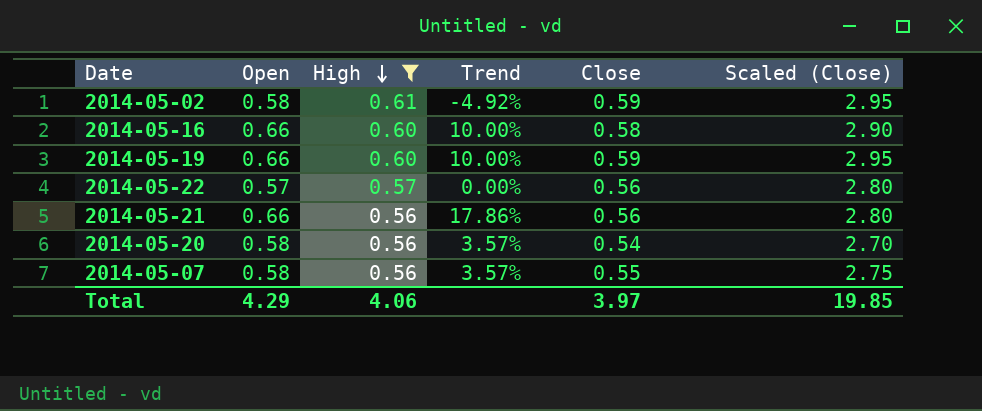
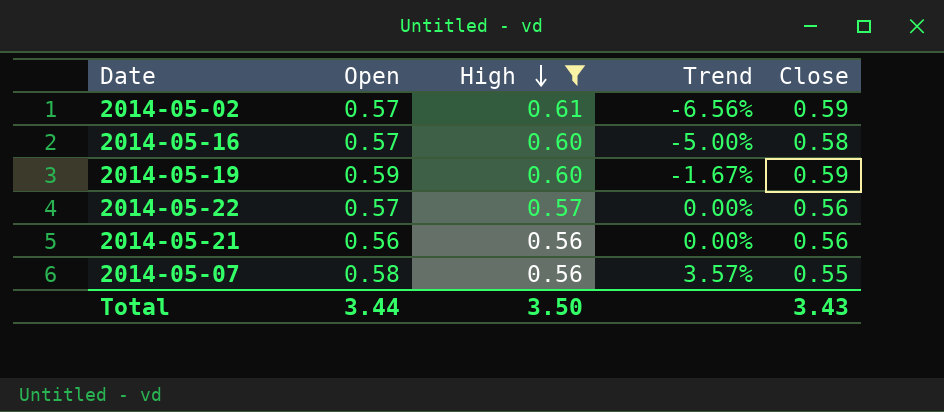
column Scaled (Close) | formula: [Close] * 5 -> none
row 2014-05-20: 0.58 | 0.56 | 3.57% | 0.54 | 2.70 -> none
2014-05-02 | Open: 0.58 -> 0.57
2014-05-02 | Trend: -4.92% -> -6.56%
2014-05-16 | Open: 0.66 -> 0.57
2014-05-16 | Trend: 10.00% -> -5.00%
2014-05-19 | Open: 0.66 -> 0.59
2014-05-19 | Trend: 10.00% -> -1.67%
2014-05-21 | Open: 0.66 -> 0.56
2014-05-21 | Trend: 17.86% -> 0.00%
Total | Open: 4.29 -> 3.44
Total | High: 4.06 -> 3.50
Total | Close: 3.97 -> 3.43

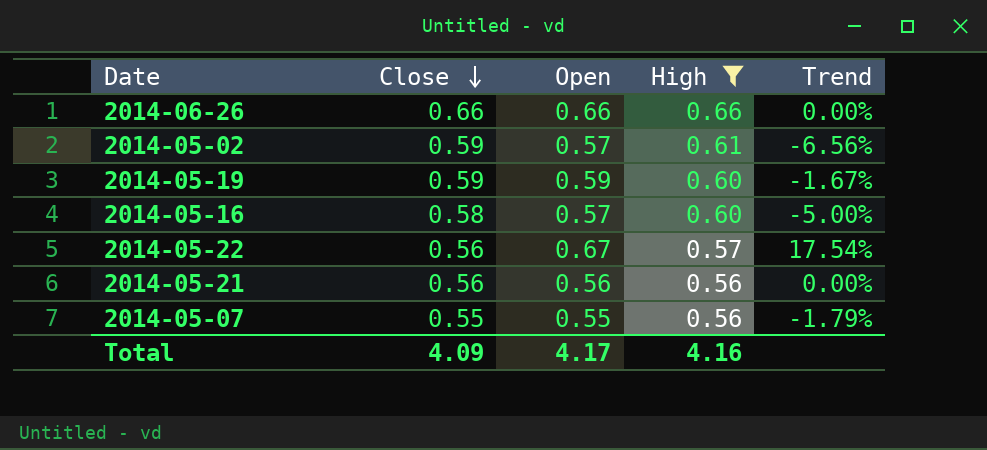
row order: High descending -> Close descending
column Close | position: 5 -> 2
row 2014-06-26: none -> 0.66 | 0.66 | 0.66 | 0.00%
2014-05-22 | Open: 0.57 -> 0.67
2014-05-22 | Trend: 0.00% -> 17.54%
2014-05-07 | Open: 0.58 -> 0.55
2014-05-07 | Trend: 3.57% -> -1.79%
Total | Close: 3.43 -> 4.09
Total | Open: 3.44 -> 4.17
Total | High: 3.50 -> 4.16

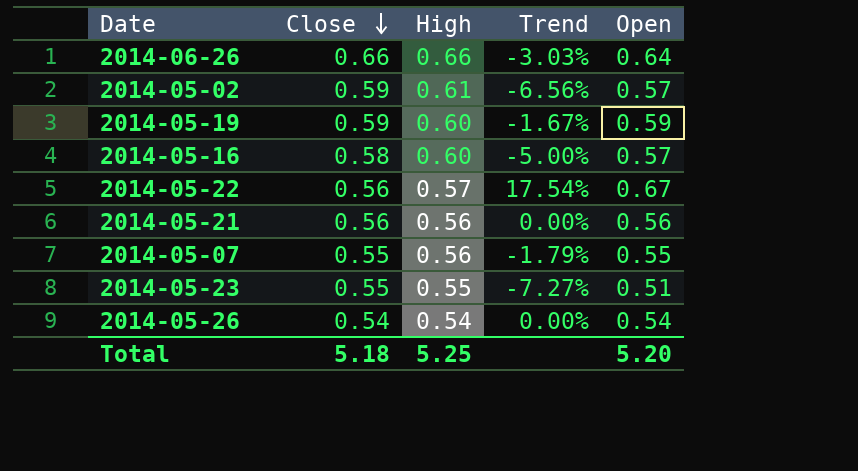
filter: High >= 0.56 -> none
column Open | position: 3 -> 5
2014-06-26 | Trend: 0.00% -> -3.03%
2014-06-26 | Open: 0.66 -> 0.64
Total | Close: 4.09 -> 5.18
Total | High: 4.16 -> 5.25
Total | Open: 4.17 -> 5.20

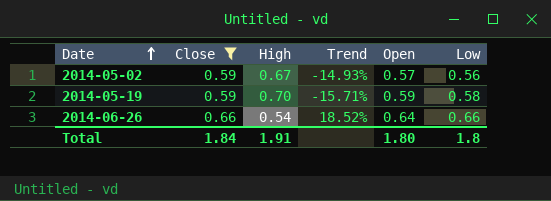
filter: none -> Close >= 0.59
row order: Close descending -> Date ascending
column Low | position: none -> 6
2014-05-02 | High: 0.61 -> 0.67
2014-05-02 | Trend: -6.56% -> -14.93%
2014-05-19 | High: 0.60 -> 0.70
2014-05-19 | Trend: -1.67% -> -15.71%
2014-06-26 | High: 0.66 -> 0.54
2014-06-26 | Trend: -3.03% -> 18.52%
Total | Close: 5.18 -> 1.84
Total | High: 5.25 -> 1.91
Total | Open: 5.20 -> 1.80

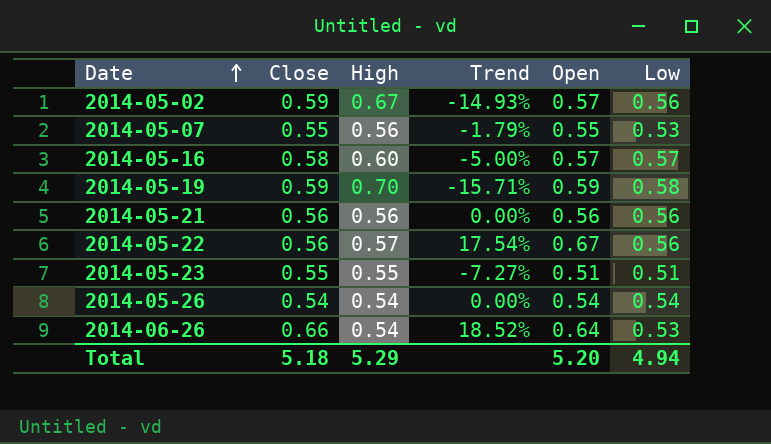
filter: Close >= 0.59 -> none
2014-06-26 | Low: 0.66 -> 0.53
Total | Close: 1.84 -> 5.18
Total | High: 1.91 -> 5.29
Total | Open: 1.80 -> 5.20
Total | Low: 1.8 -> 4.94

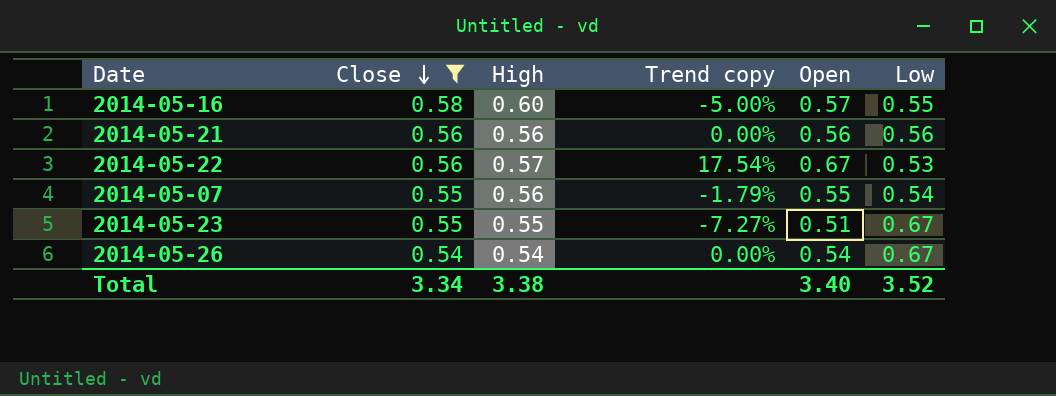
filter: none -> Close <= 0.58
row order: Date ascending -> Close descending
column name: Trend -> Trend copy
2014-05-16 | Low: 0.57 -> 0.55
2014-05-22 | Low: 0.56 -> 0.53
2014-05-07 | Low: 0.53 -> 0.54
2014-05-23 | Low: 0.51 -> 0.67
2014-05-26 | Low: 0.54 -> 0.67
Total | Close: 5.18 -> 3.34
Total | High: 5.29 -> 3.38
Total | Open: 5.20 -> 3.40
Total | Low: 4.94 -> 3.52

